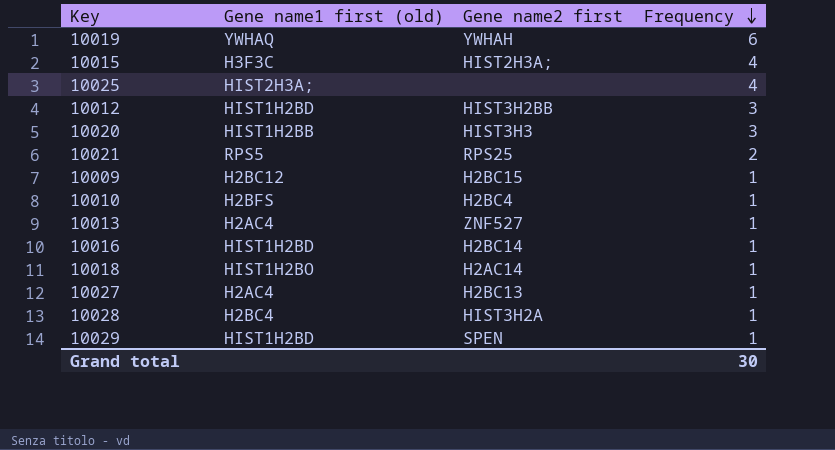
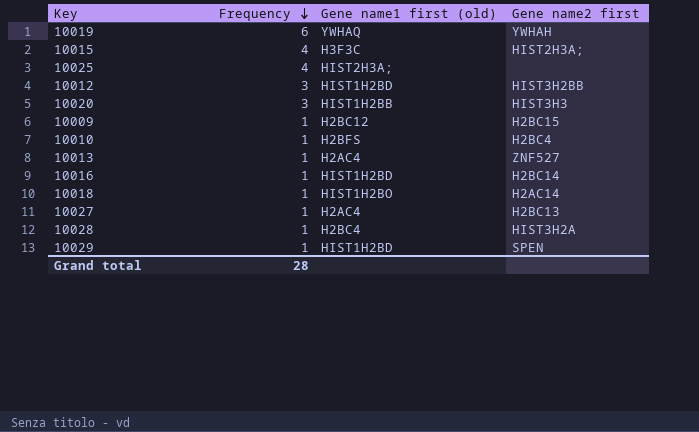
column Frequency | position: 4 -> 2
row 10021: RPS5 | RPS25 | 2 -> none
Grand total | Frequency: 30 -> 28

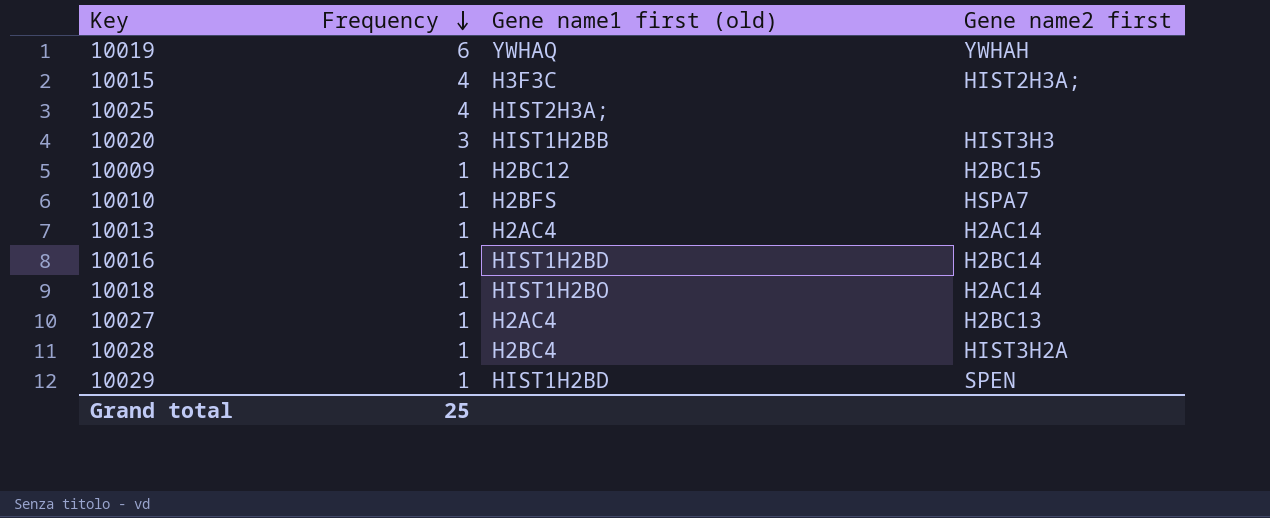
row 10012: 3 | HIST1H2BD | HIST3H2BB -> none
10010 | Gene name2 first: H2BC4 -> HSPA7
10013 | Gene name2 first: ZNF527 -> H2AC14
Grand total | Frequency: 28 -> 25

